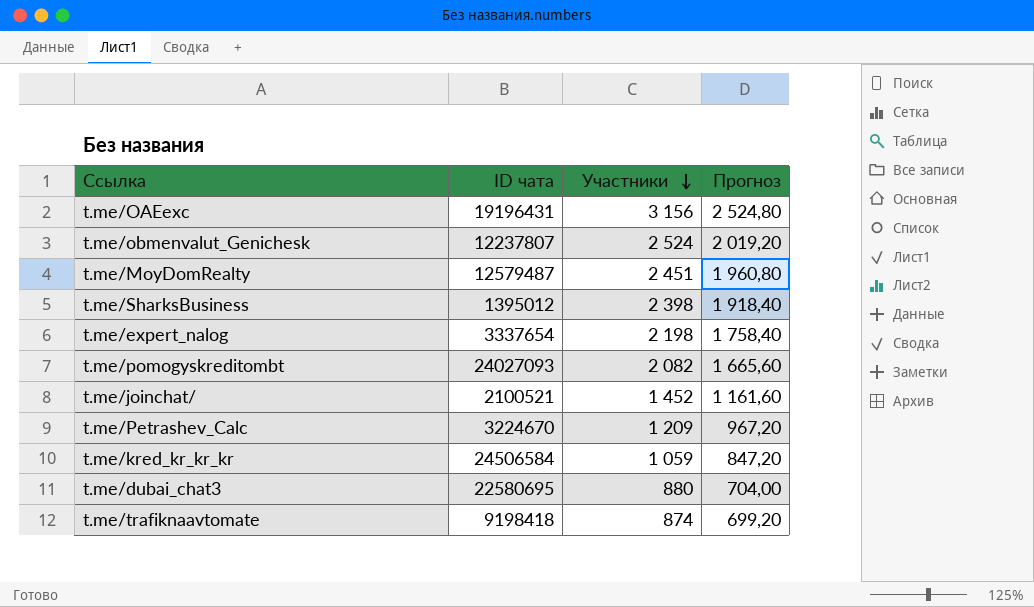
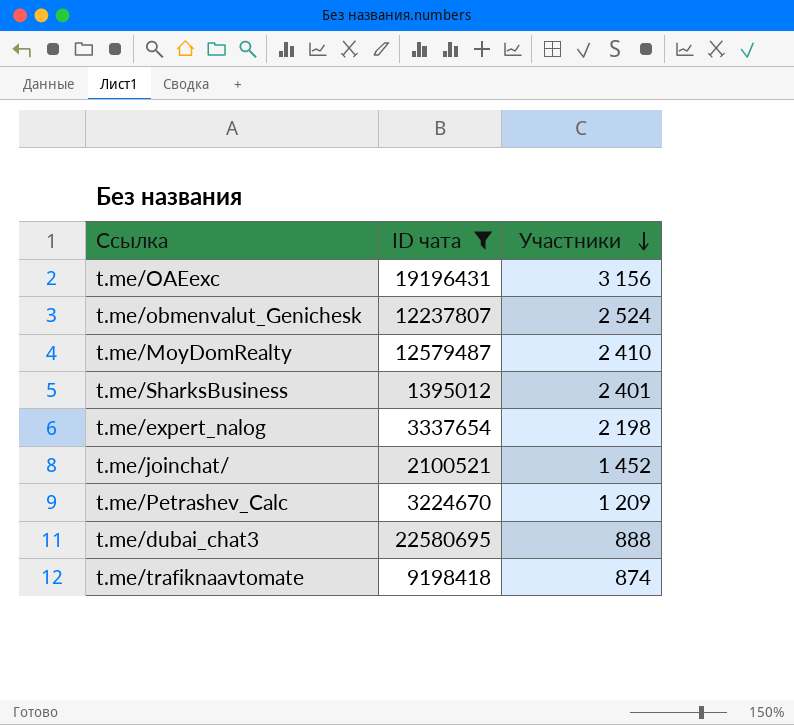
filter: none -> ID чата <= 22580695
column Прогноз | formula: [Участники] * 0,8 -> none
t.me/MoyDomRealty | Участники: 2 451 -> 2 410
t.me/SharksBusiness | Участники: 2 398 -> 2 401
t.me/dubai_chat3 | Участники: 880 -> 888

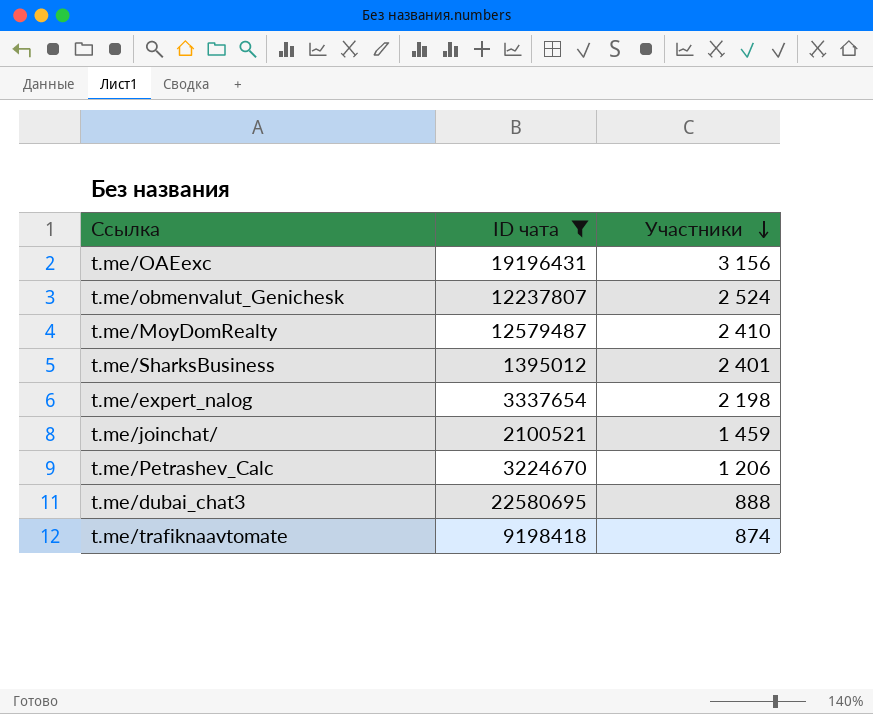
t.me/joinchat/ | Участники: 1 452 -> 1 459
t.me/Petrashev_Calc | Участники: 1 209 -> 1 206

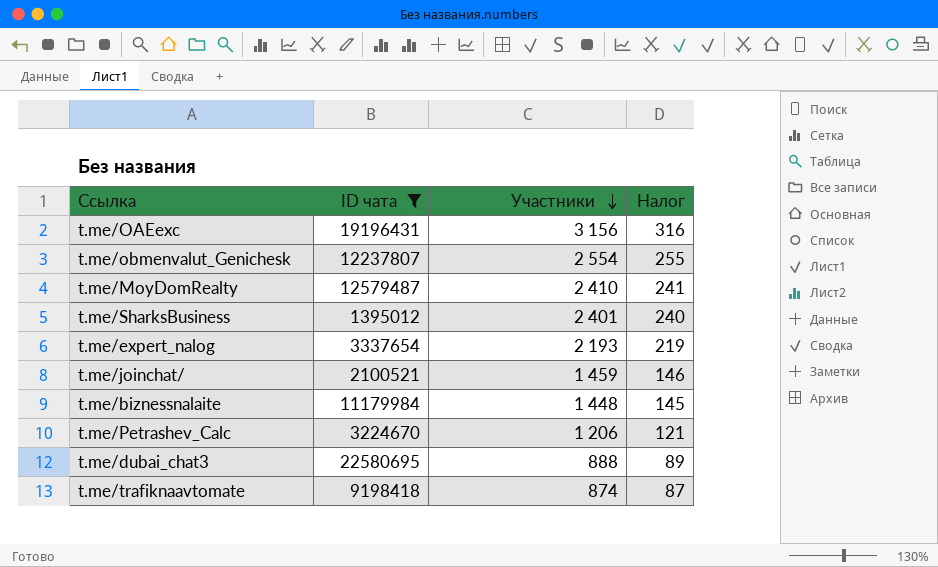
column Налог | formula: none -> [Участники] * 0,1
t.me/obmenvalut_Genichesk | Участники: 2 524 -> 2 554
t.me/expert_nalog | Участники: 2 198 -> 2 193
row t.me/biznessnalaite: none -> 11179984 | 1 448 | 145

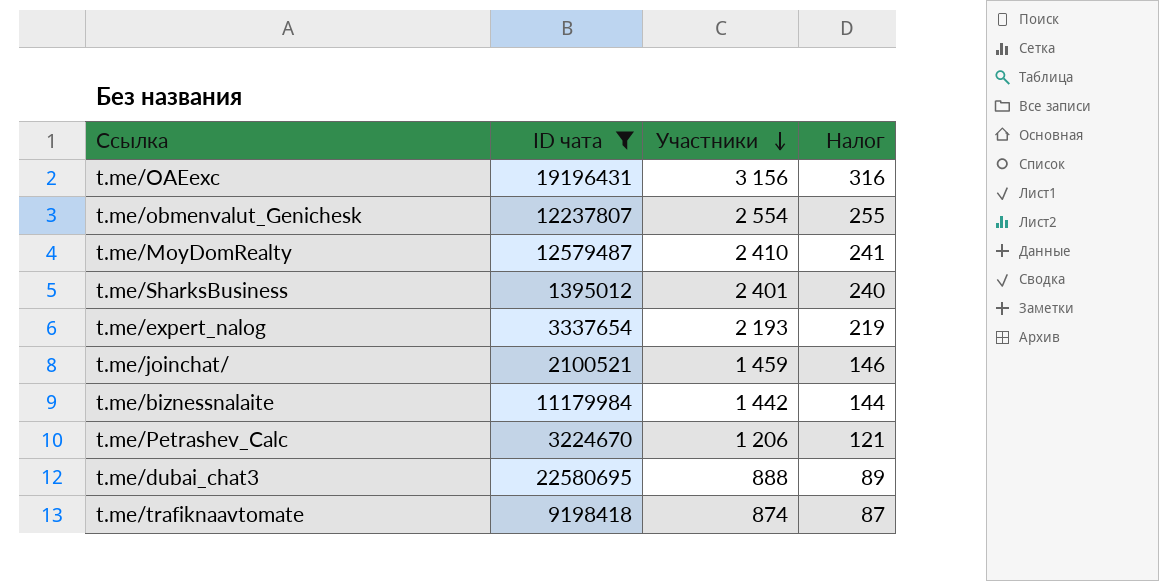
t.me/biznessnalaite | Участники: 1 448 -> 1 442
t.me/biznessnalaite | Налог: 145 -> 144

